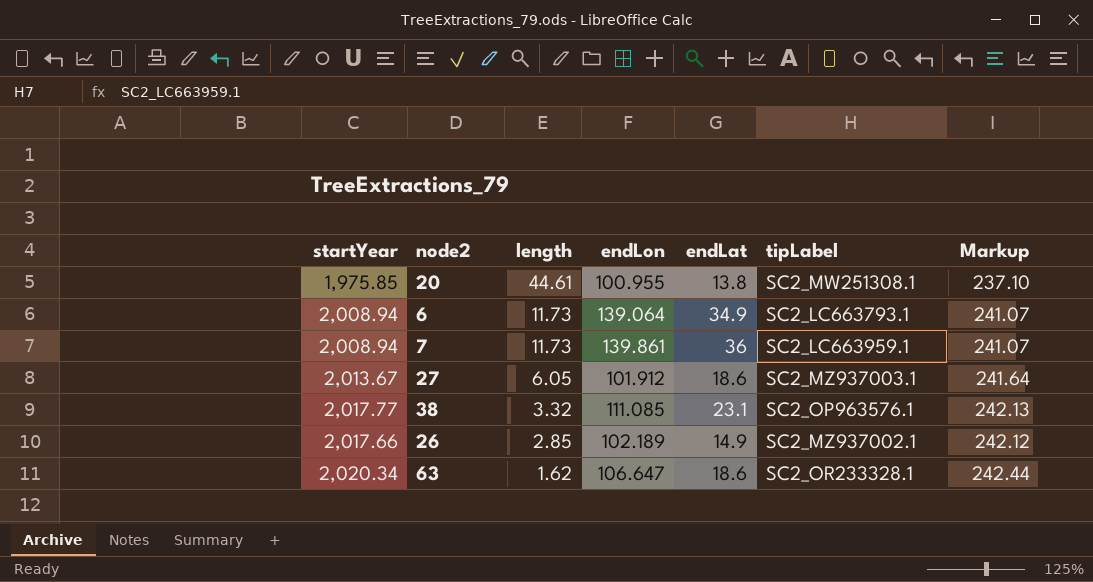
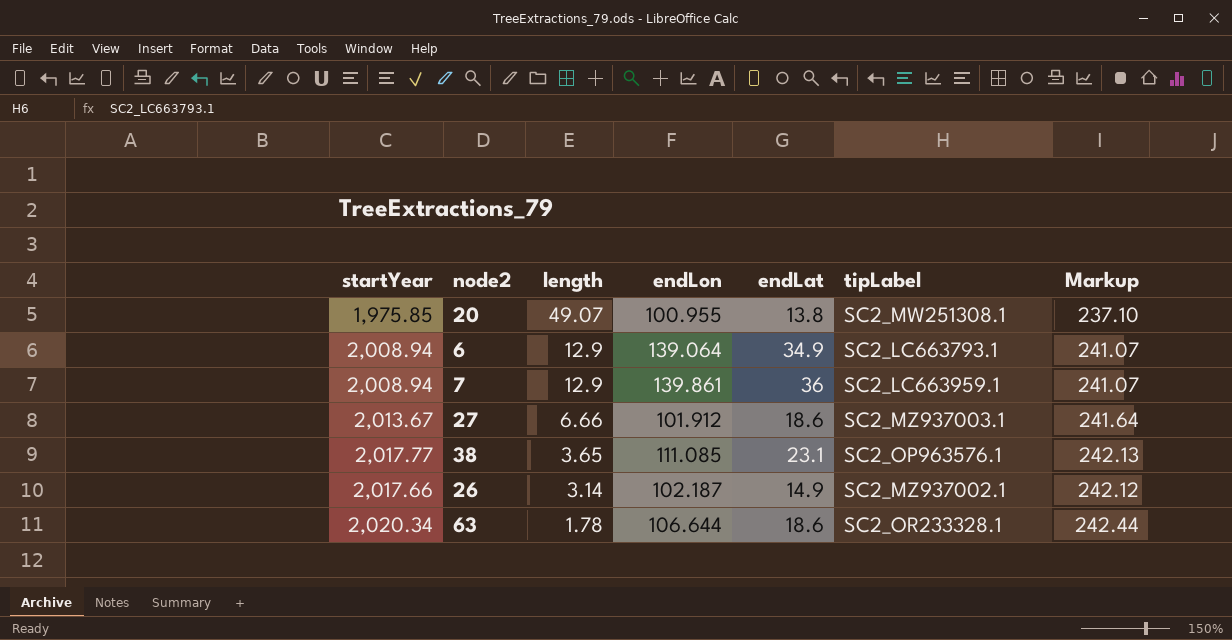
20 | length: 44.61 -> 49.07
6 | length: 11.73 -> 12.9
7 | length: 11.73 -> 12.9
27 | length: 6.05 -> 6.66
38 | length: 3.32 -> 3.65
26 | length: 2.85 -> 3.14
26 | endLon: 102.189 -> 102.187
63 | length: 1.62 -> 1.78
63 | endLon: 106.647 -> 106.644

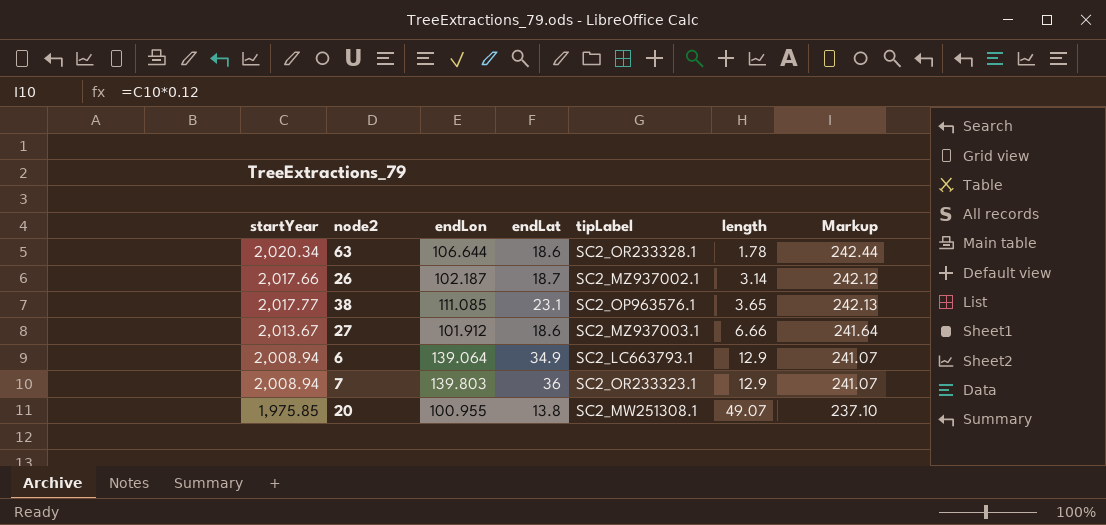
row order: length descending -> length ascending
column length | position: 3 -> 6
26 | endLat: 14.9 -> 18.7
7 | endLon: 139.861 -> 139.803
7 | tipLabel: SC2_LC663959.1 -> SC2_OR233323.1

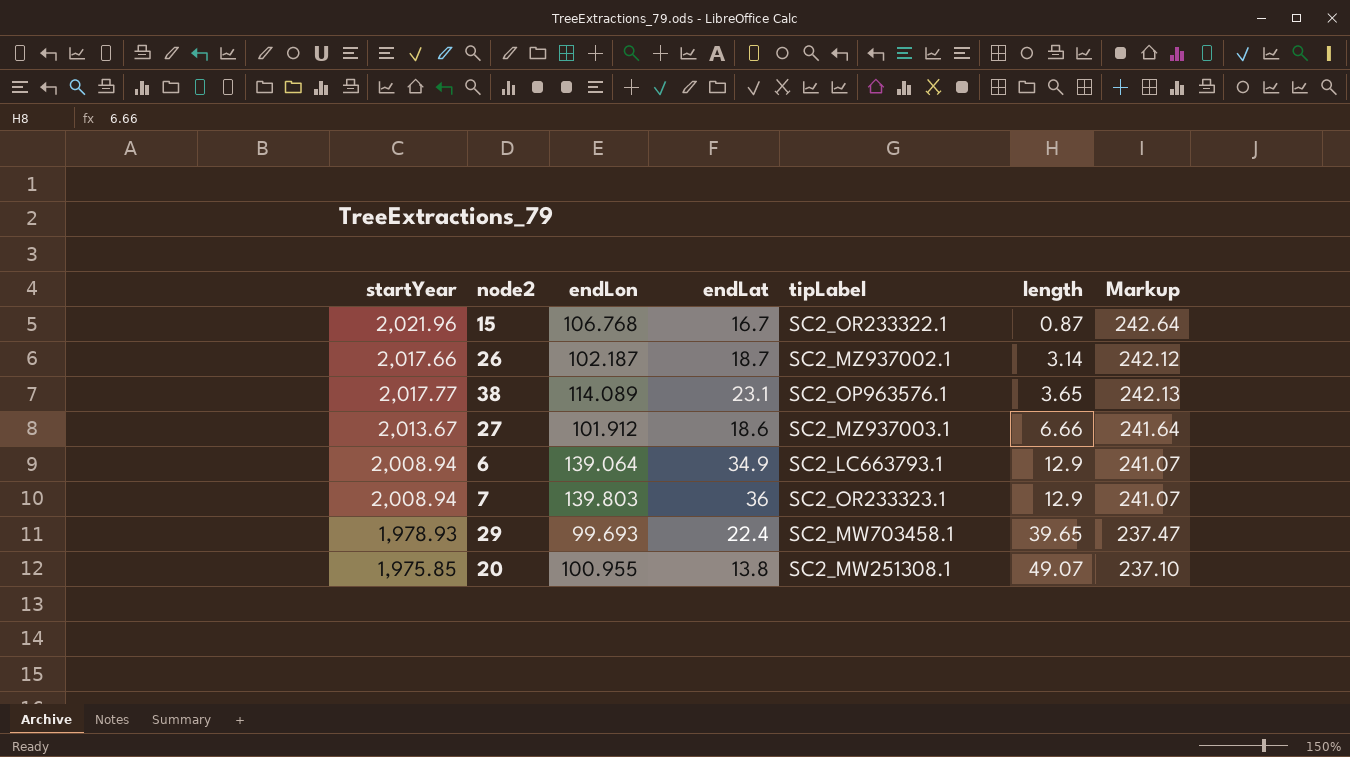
row 63: 2,020.34 | 106.644 | 18.6 | SC2_OR233328.1 | 1.78 | 242.44 -> none
row 15: none -> 2,021.96 | 106.768 | 16.7 | SC2_OR233322.1 | 0.87 | 242.64
38 | endLon: 111.085 -> 114.089
row 29: none -> 1,978.93 | 99.693 | 22.4 | SC2_MW703458.1 | 39.65 | 237.47

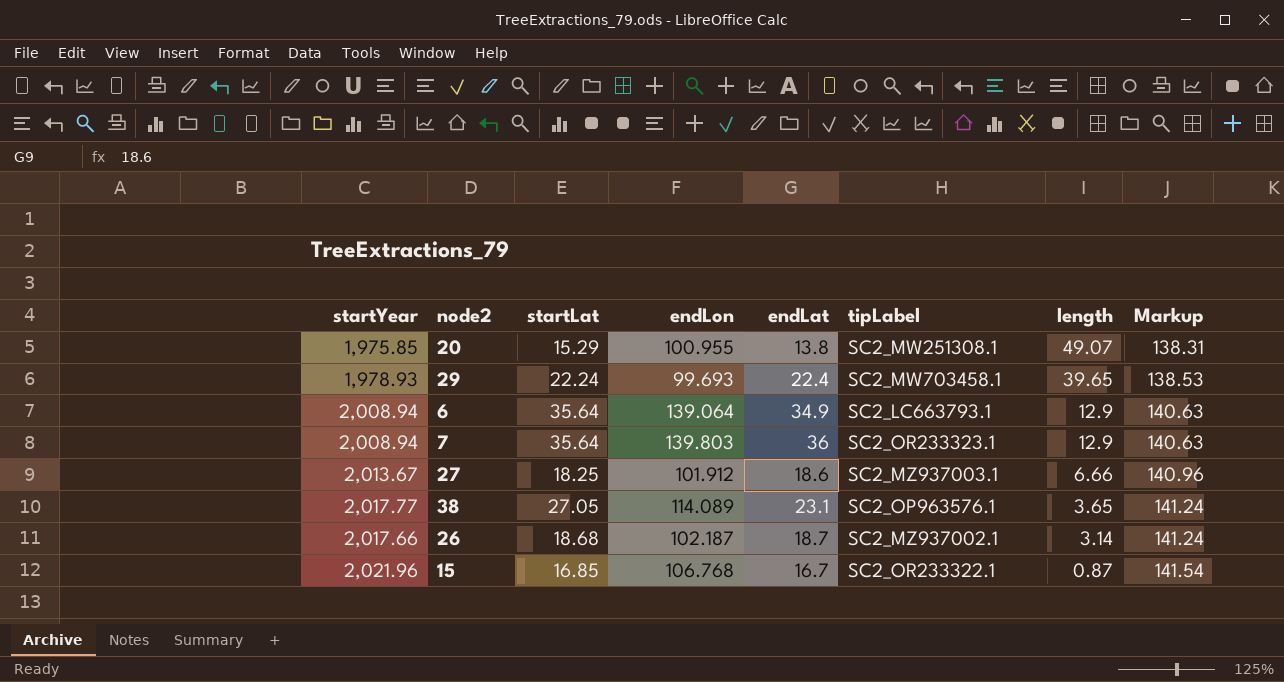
row order: length ascending -> length descending
column startLat | position: none -> 3
column Markup | formula: [startYear] * 0.12 -> [startYear] * 0.07

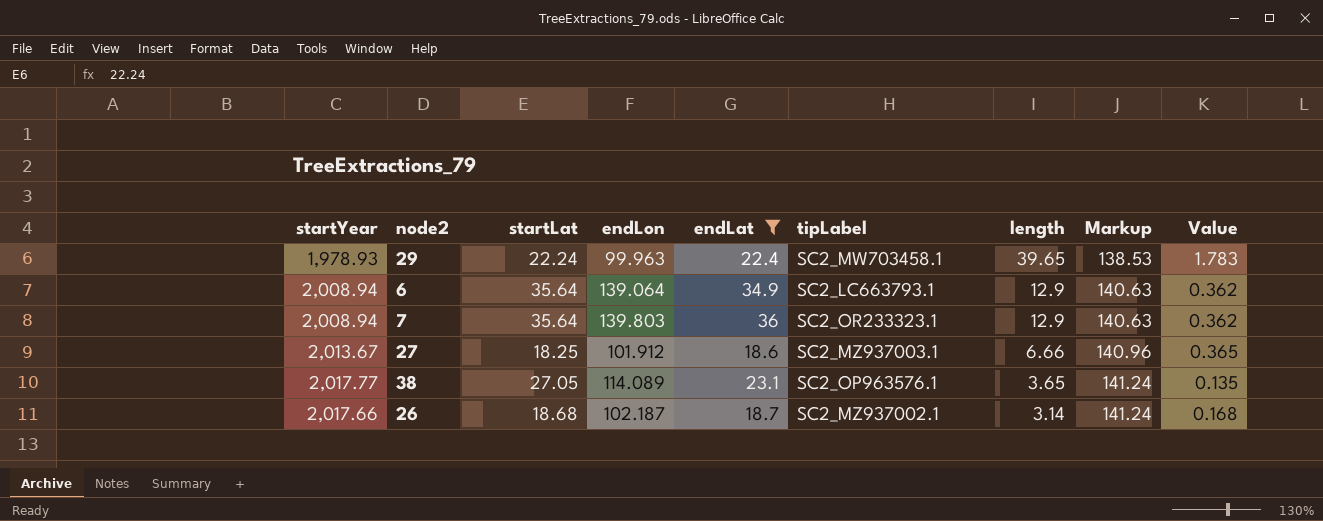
filter: none -> endLat >= 18.6
column Value | formula: none -> [length] / [startLat]
29 | endLon: 99.693 -> 99.963

